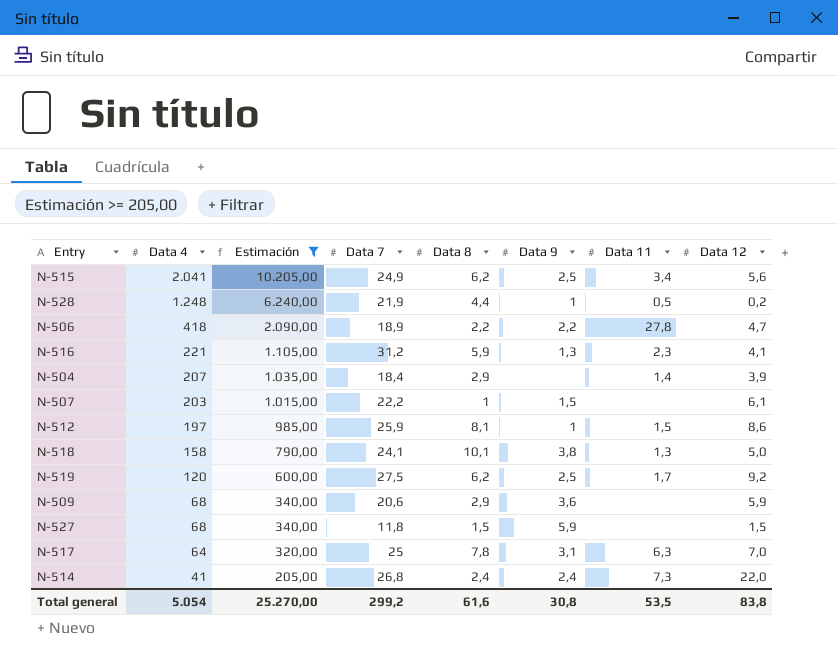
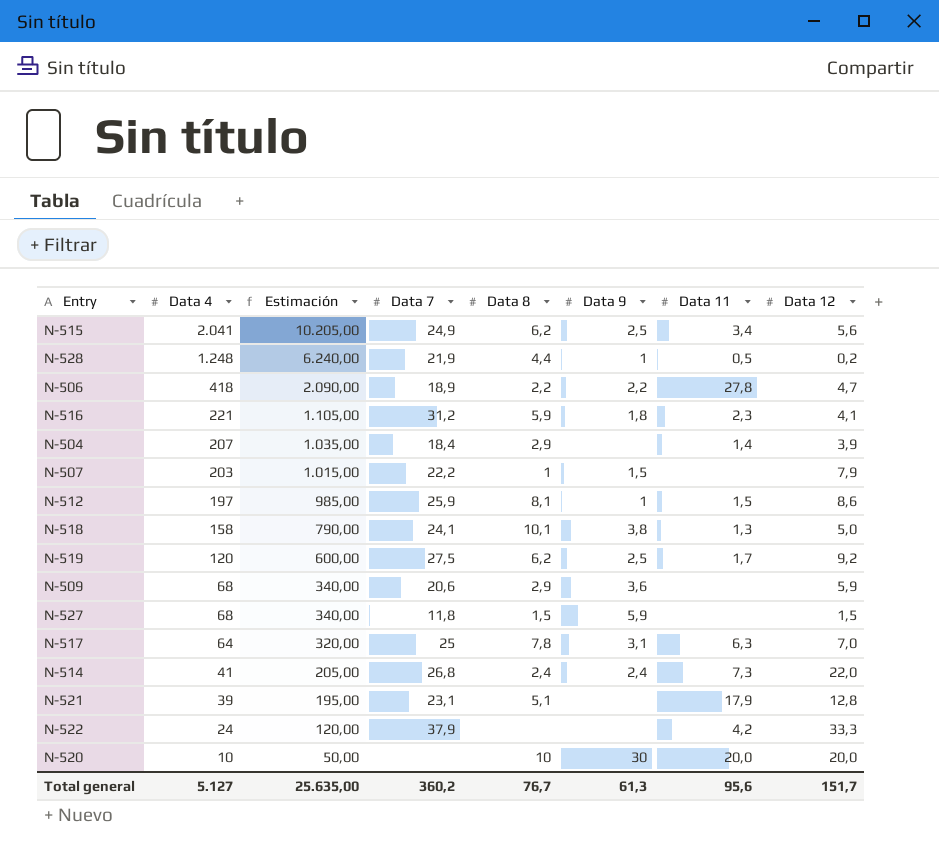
filter: Estimación >= 205,00 -> none
N-516 | Data 9: 1,3 -> 1,8
N-507 | Data 12: 6,1 -> 7,9
Total general | Data 4: 5.054 -> 5.127
Total general | Estimación: 25.270,00 -> 25.635,00
Total general | Data 7: 299,2 -> 360,2
Total general | Data 8: 61,6 -> 76,7
Total general | Data 9: 30,8 -> 61,3
Total general | Data 11: 53,5 -> 95,6
Total general | Data 12: 83,8 -> 151,7

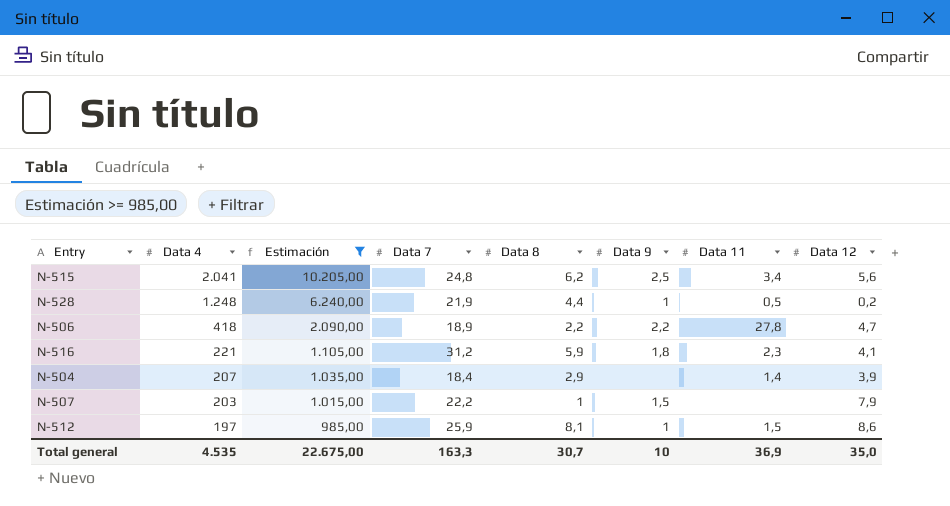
filter: none -> Estimación >= 985,00
N-515 | Data 7: 24,9 -> 24,8
Total general | Data 4: 5.127 -> 4.535
Total general | Estimación: 25.635,00 -> 22.675,00
Total general | Data 7: 360,2 -> 163,3
Total general | Data 8: 76,7 -> 30,7
Total general | Data 9: 61,3 -> 10
Total general | Data 11: 95,6 -> 36,9
Total general | Data 12: 151,7 -> 35,0

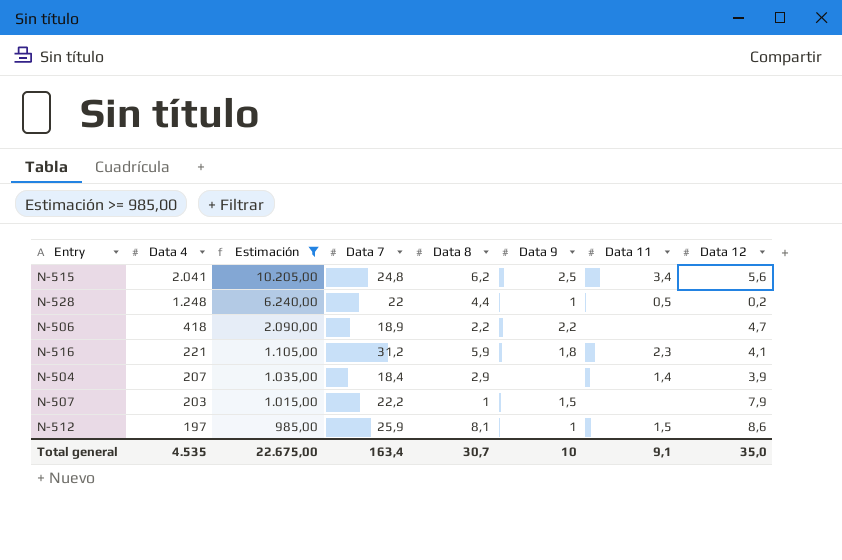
N-528 | Data 7: 21,9 -> 22
N-506 | Data 11: 27,8 -> none
Total general | Data 7: 163,3 -> 163,4
Total general | Data 11: 36,9 -> 9,1

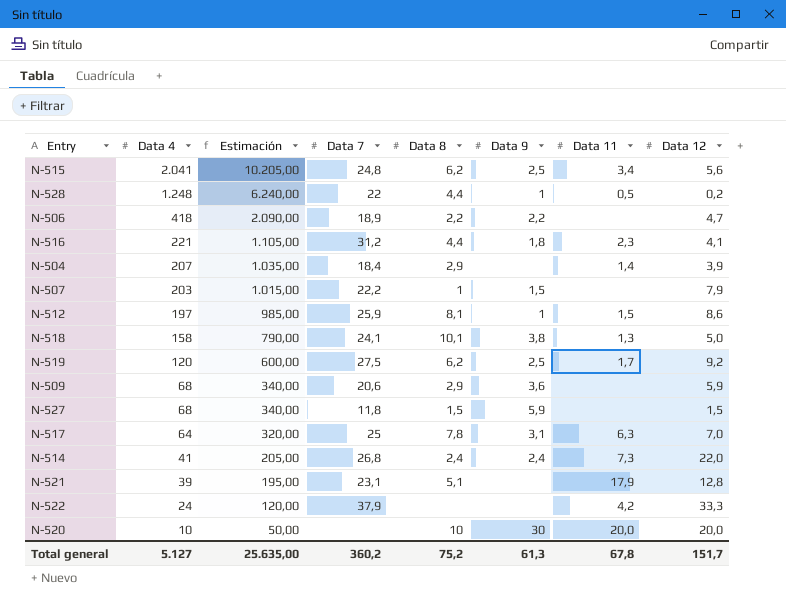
filter: Estimación >= 985,00 -> none
N-516 | Data 8: 5,9 -> 4,4
Total general | Data 4: 4.535 -> 5.127
Total general | Estimación: 22.675,00 -> 25.635,00
Total general | Data 7: 163,4 -> 360,2
Total general | Data 8: 30,7 -> 75,2
Total general | Data 9: 10 -> 61,3
Total general | Data 11: 9,1 -> 67,8
Total general | Data 12: 35,0 -> 151,7

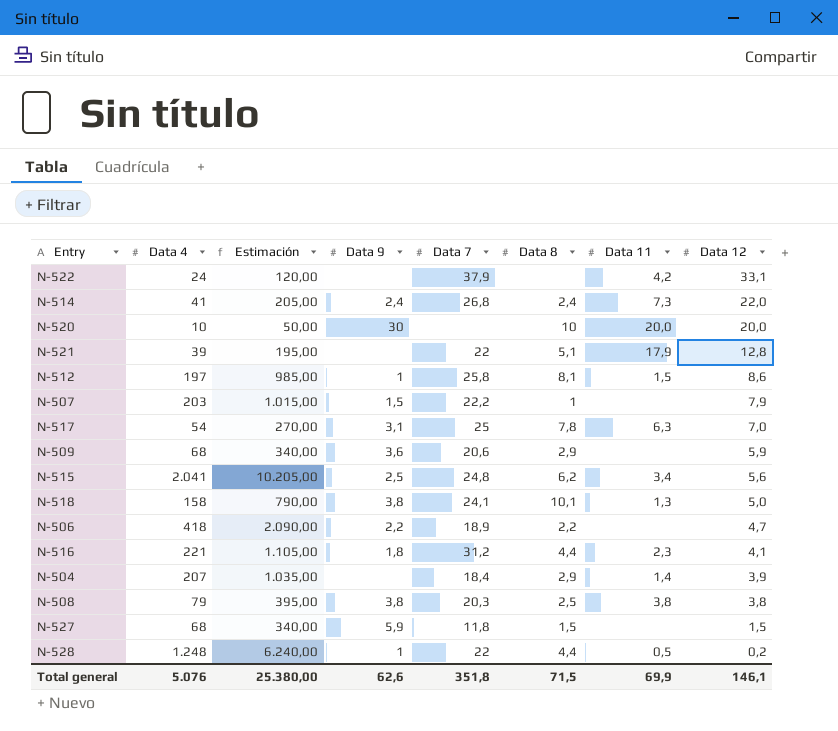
row order: Data 4 descending -> Data 12 descending
column Data 9 | position: 6 -> 4
row N-519: 120 | 600,00 | 27,5 | 6,2 | 2,5 | 1,7 | 9,2 -> none
N-522 | Data 12: 33,3 -> 33,1
N-521 | Data 7: 23,1 -> 22
N-512 | Data 7: 25,9 -> 25,8
N-517 | Data 4: 64 -> 54
N-517 | Estimación: 320,00 -> 270,00
row N-508: none -> 79 | 395,00 | 3,8 | 20,3 | 2,5 | 3,8 | 3,8
Total general | Data 4: 5.127 -> 5.076
Total general | Estimación: 25.635,00 -> 25.380,00
Total general | Data 9: 61,3 -> 62,6
Total general | Data 7: 360,2 -> 351,8
Total general | Data 8: 75,2 -> 71,5
Total general | Data 11: 67,8 -> 69,9
Total general | Data 12: 151,7 -> 146,1

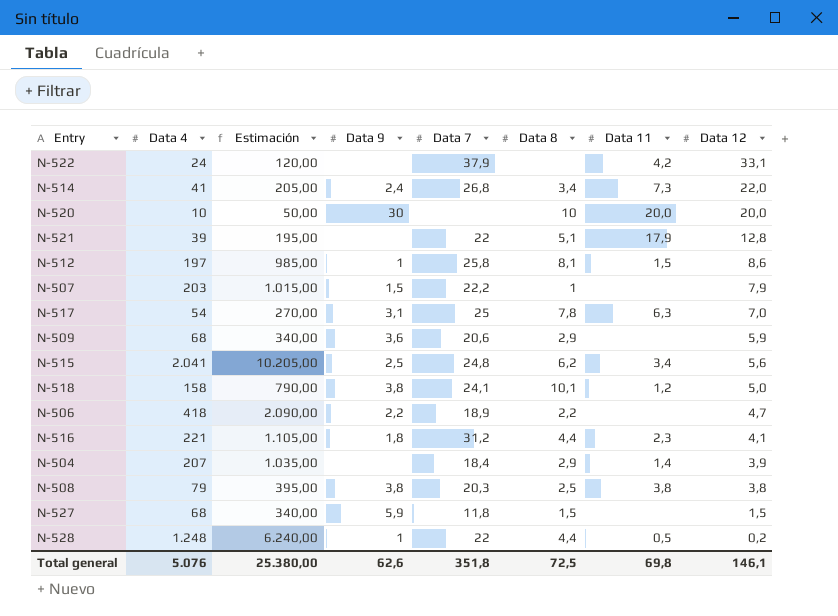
N-514 | Data 8: 2,4 -> 3,4
N-518 | Data 11: 1,3 -> 1,2
Total general | Data 8: 71,5 -> 72,5
Total general | Data 11: 69,9 -> 69,8

